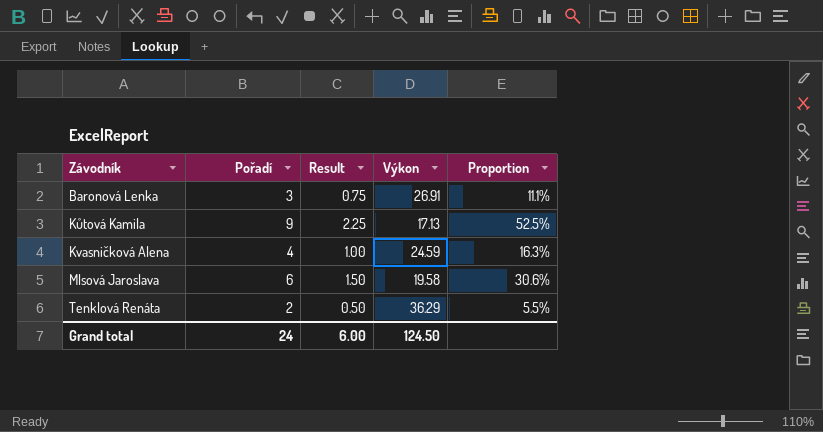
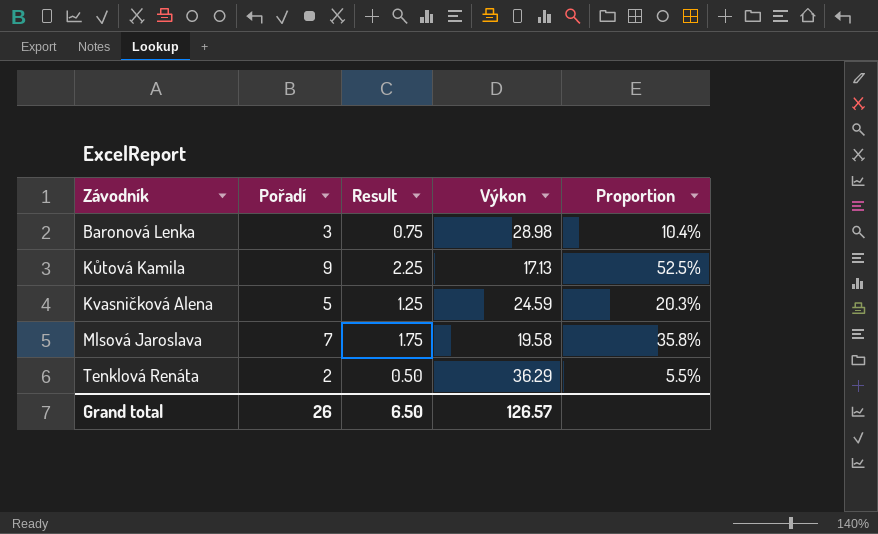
Baronová Lenka | Výkon: 26.91 -> 28.98
Baronová Lenka | Proportion: 11.1% -> 10.4%
Kvasničková Alena | Pořadí: 4 -> 5
Kvasničková Alena | Result: 1.00 -> 1.25
Kvasničková Alena | Proportion: 16.3% -> 20.3%
Mlsová Jaroslava | Pořadí: 6 -> 7
Mlsová Jaroslava | Result: 1.50 -> 1.75
Mlsová Jaroslava | Proportion: 30.6% -> 35.8%
Grand total | Pořadí: 24 -> 26
Grand total | Result: 6.00 -> 6.50
Grand total | Výkon: 124.50 -> 126.57

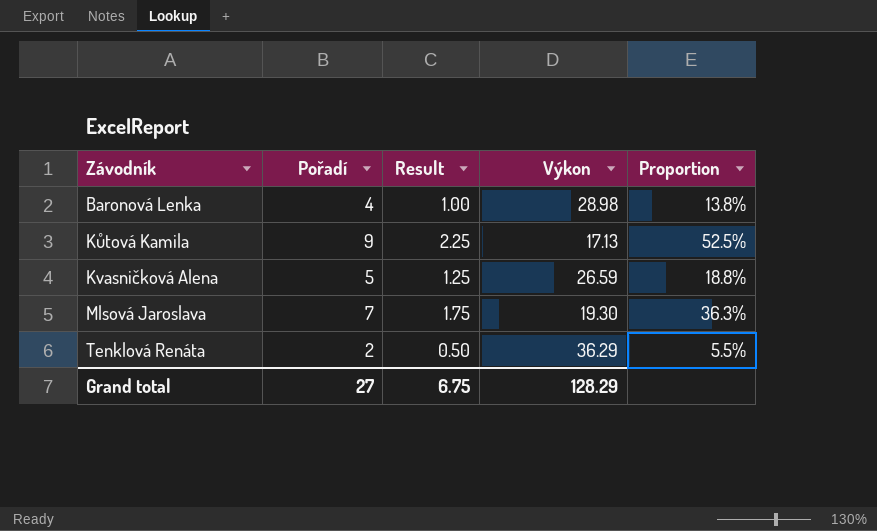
Baronová Lenka | Pořadí: 3 -> 4
Baronová Lenka | Result: 0.75 -> 1.00
Baronová Lenka | Proportion: 10.4% -> 13.8%
Kvasničková Alena | Výkon: 24.59 -> 26.59
Kvasničková Alena | Proportion: 20.3% -> 18.8%
Mlsová Jaroslava | Výkon: 19.58 -> 19.30
Mlsová Jaroslava | Proportion: 35.8% -> 36.3%
Grand total | Pořadí: 26 -> 27
Grand total | Result: 6.50 -> 6.75
Grand total | Výkon: 126.57 -> 128.29

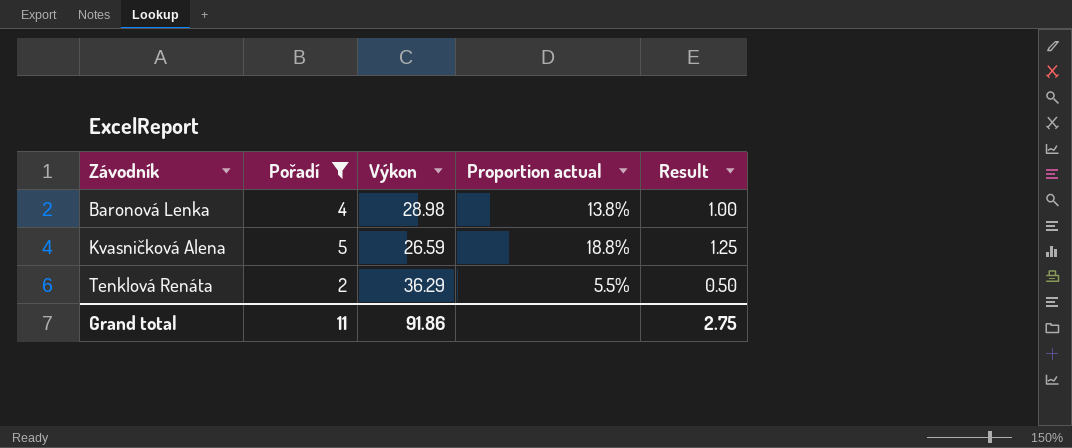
filter: none -> Pořadí <= 5
column name: Proportion -> Proportion actual
column Result | position: 3 -> 5
Grand total | Pořadí: 27 -> 11
Grand total | Výkon: 128.29 -> 91.86
Grand total | Result: 6.75 -> 2.75

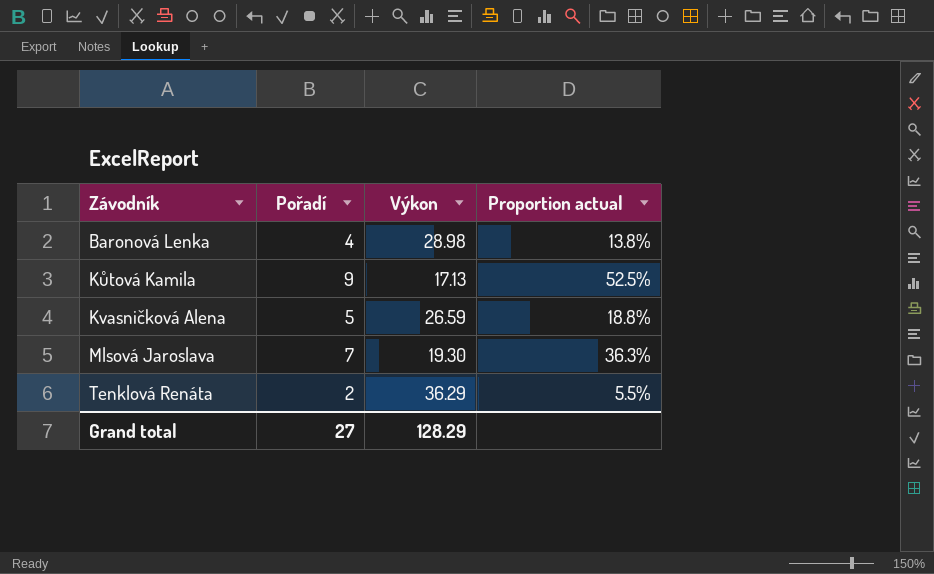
filter: Pořadí <= 5 -> none
column Result | formula: [Pořadí] * 0.25 -> none
Grand total | Pořadí: 11 -> 27
Grand total | Výkon: 91.86 -> 128.29

